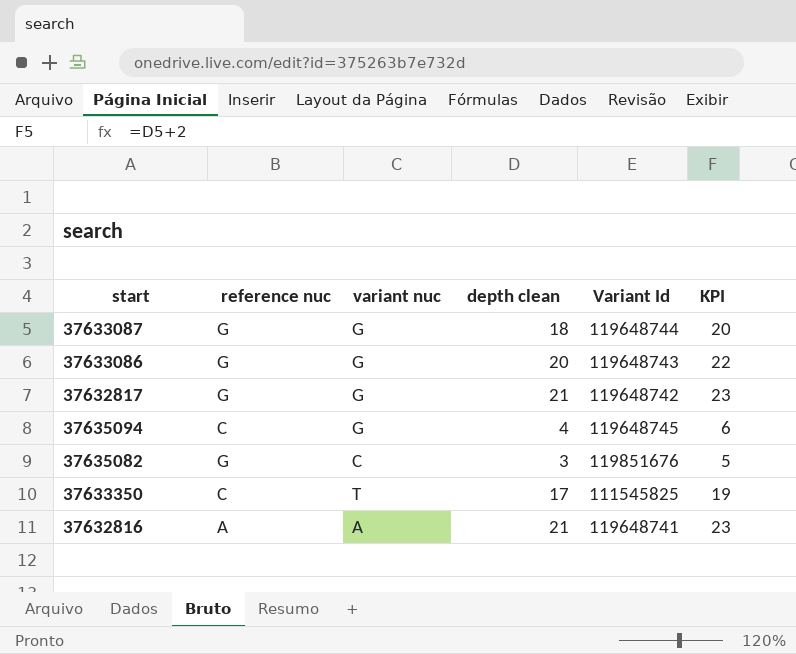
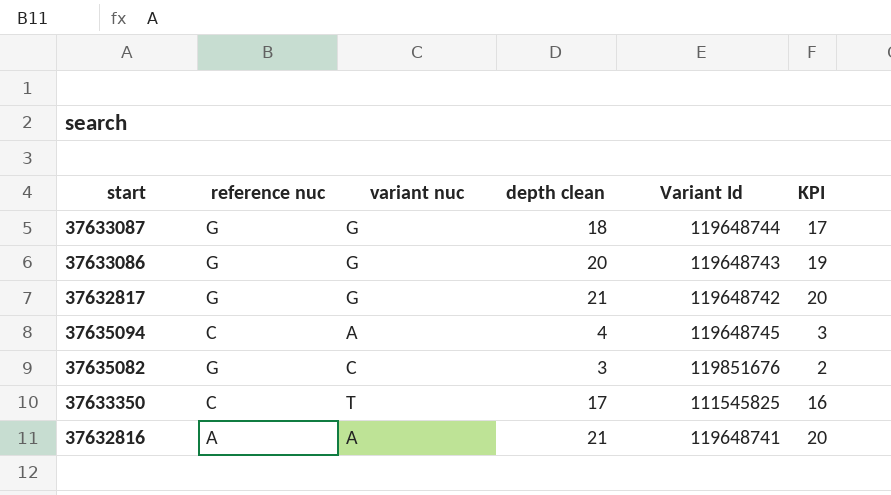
column KPI | formula: [depth clean] + 2 -> [depth clean] - 1
37635094 | variant nuc: G -> A

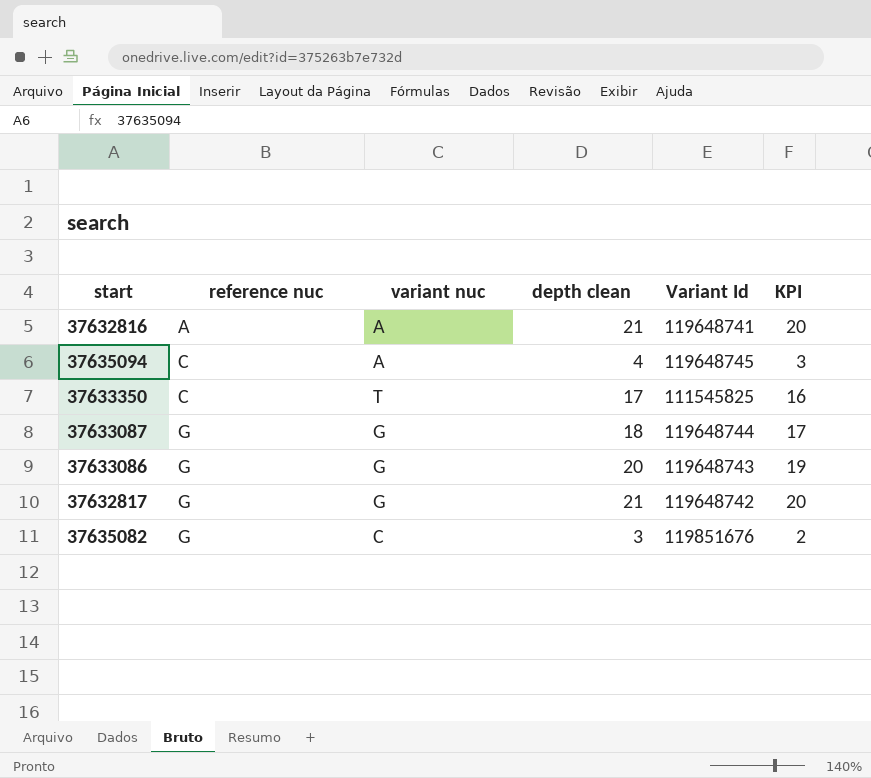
row order: none -> reference nuc ascending

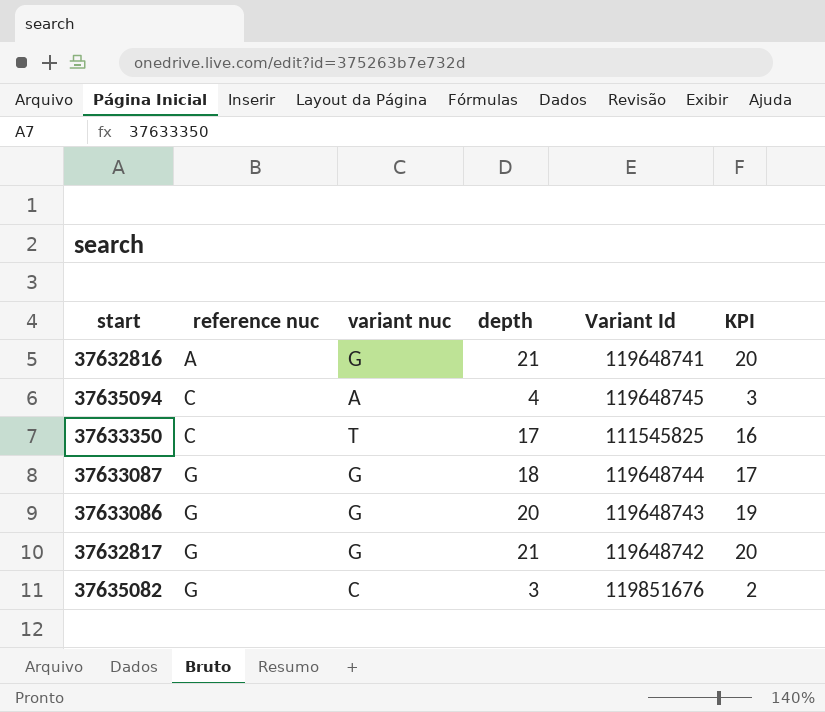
column name: depth clean -> depth
37632816 | variant nuc: A -> G

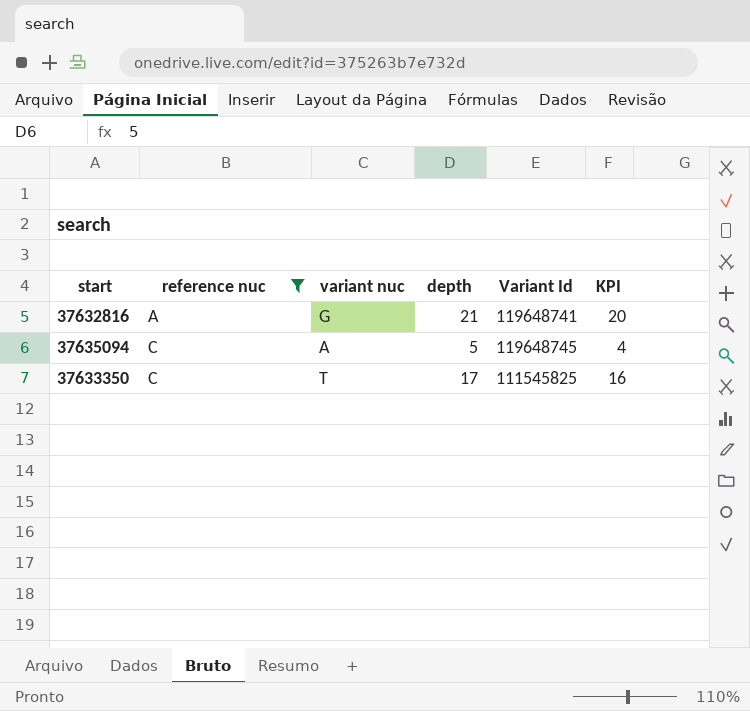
filter: none -> reference nuc != G
37635094 | depth: 4 -> 5
37635094 | KPI: 3 -> 4

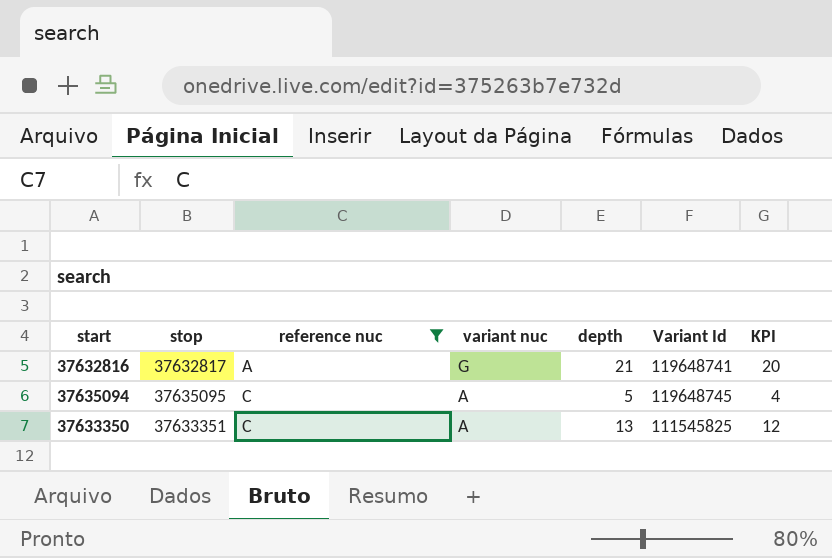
column stop | position: none -> 2
37633350 | variant nuc: T -> A
37633350 | depth: 17 -> 13
37633350 | KPI: 16 -> 12

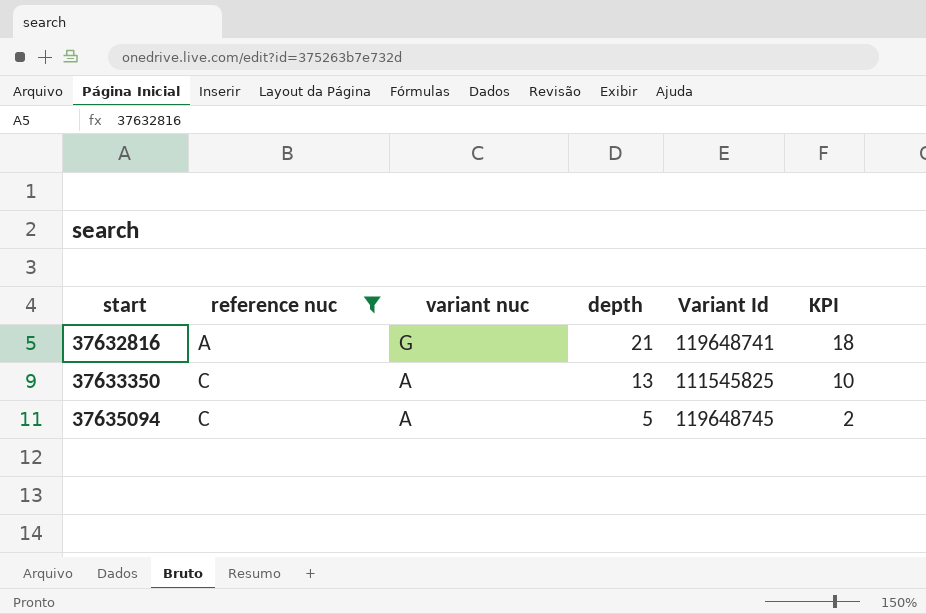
row order: reference nuc ascending -> start ascending
column stop | position: 2 -> none
column KPI | formula: [depth] - 1 -> [depth] - 3

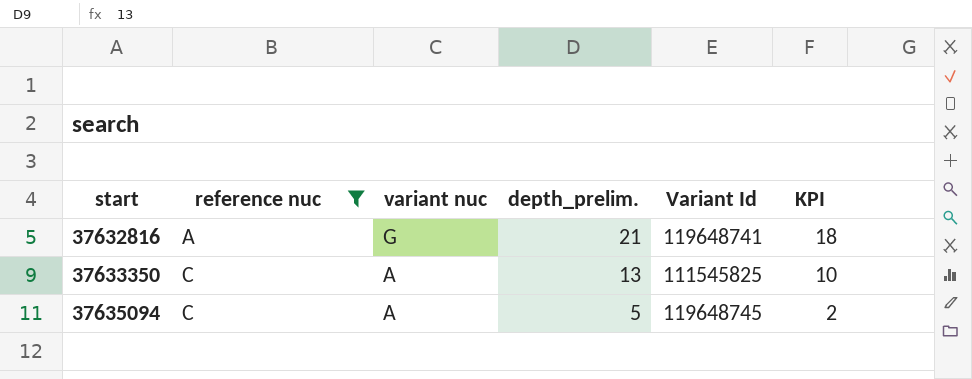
column name: depth -> depth_prelim.

